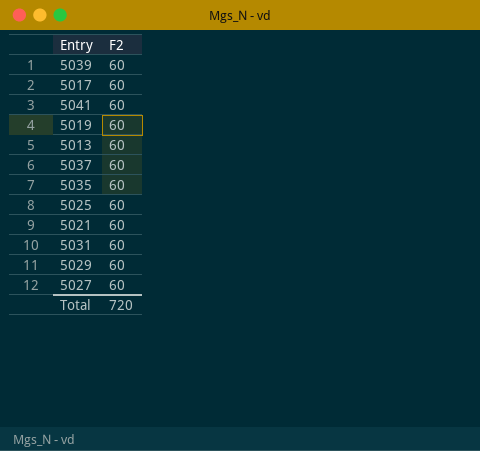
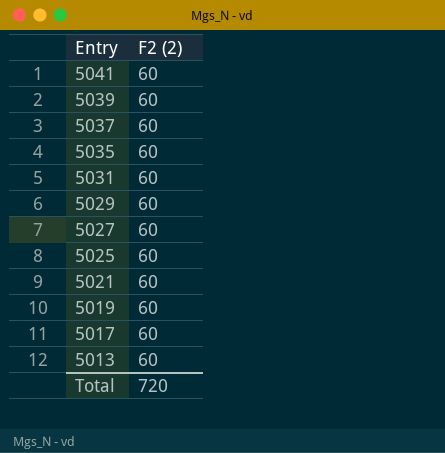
row order: none -> Entry descending
column name: F2 -> F2 (2)

